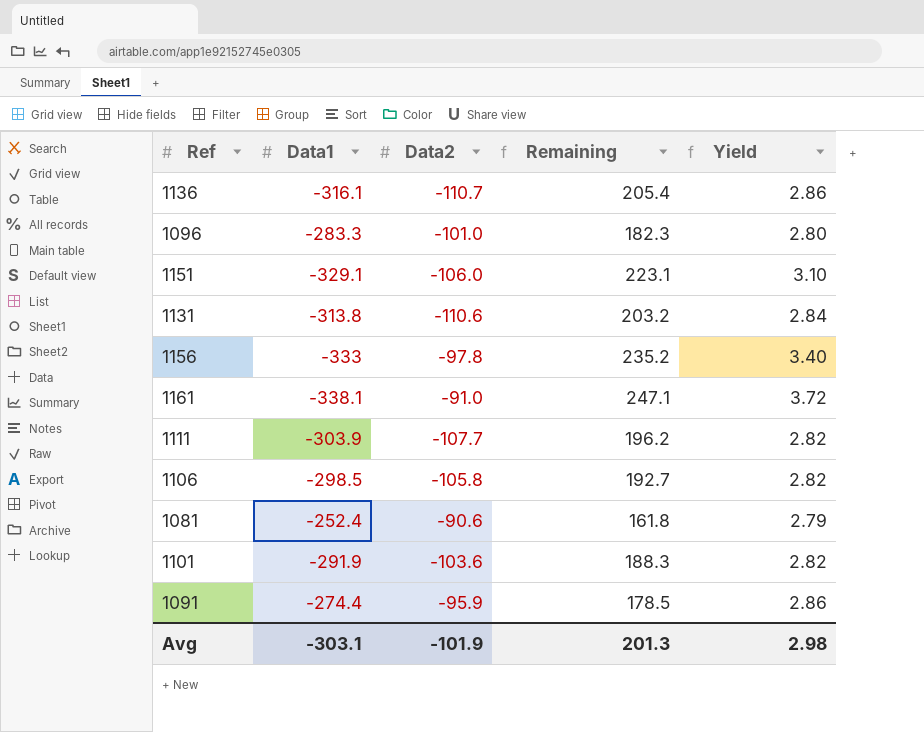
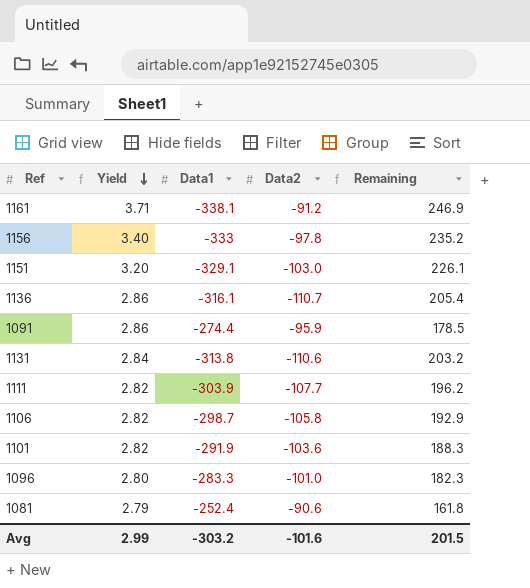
row order: none -> Yield descending
column Yield | position: 5 -> 2
1161 | Yield: 3.72 -> 3.71
1161 | Data2: -91.0 -> -91.2
1161 | Remaining: 247.1 -> 246.9
1151 | Yield: 3.10 -> 3.20
1151 | Data2: -106.0 -> -103.0
1151 | Remaining: 223.1 -> 226.1
1106 | Data1: -298.5 -> -298.7
1106 | Remaining: 192.7 -> 192.9
Avg | Yield: 2.98 -> 2.99
Avg | Data1: -303.1 -> -303.2
Avg | Data2: -101.9 -> -101.6
Avg | Remaining: 201.3 -> 201.5

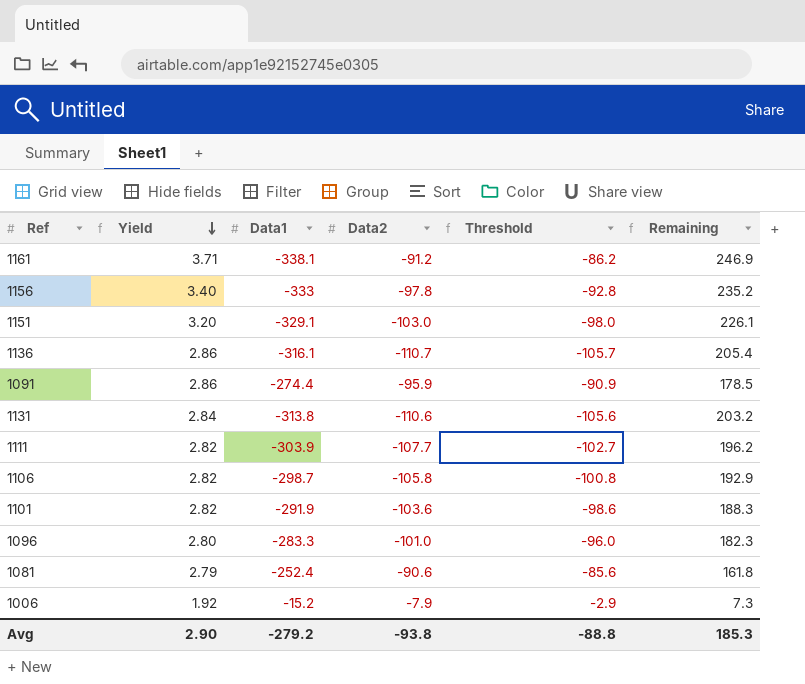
column Threshold | formula: none -> [Data2] + 5
row 1006: none -> 1.92 | -15.2 | -7.9 | -2.9 | 7.3
Avg | Yield: 2.99 -> 2.90
Avg | Data1: -303.2 -> -279.2
Avg | Data2: -101.6 -> -93.8
Avg | Remaining: 201.5 -> 185.3

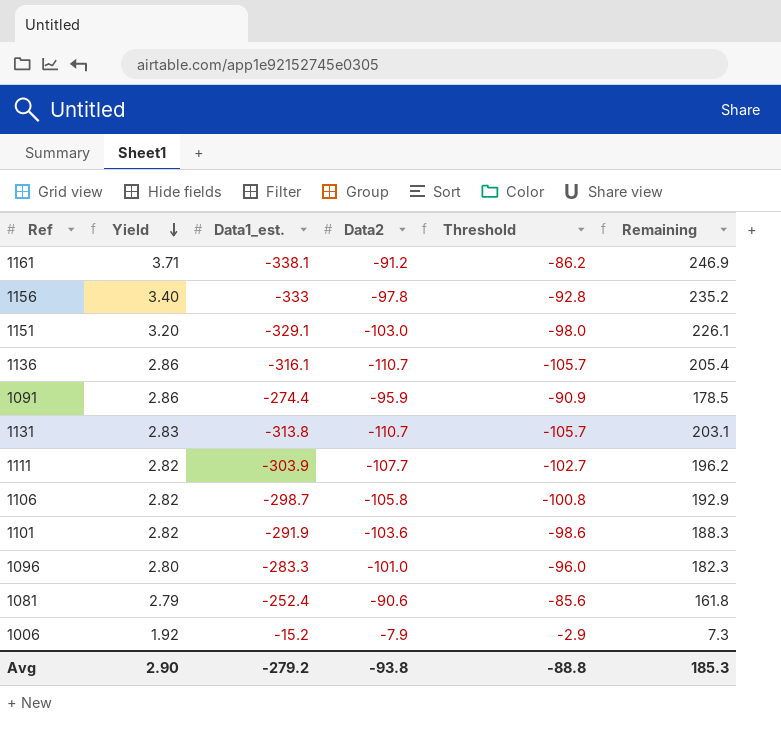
column name: Data1 -> Data1_est.
1131 | Yield: 2.84 -> 2.83
1131 | Data2: -110.6 -> -110.7
1131 | Threshold: -105.6 -> -105.7
1131 | Remaining: 203.2 -> 203.1

